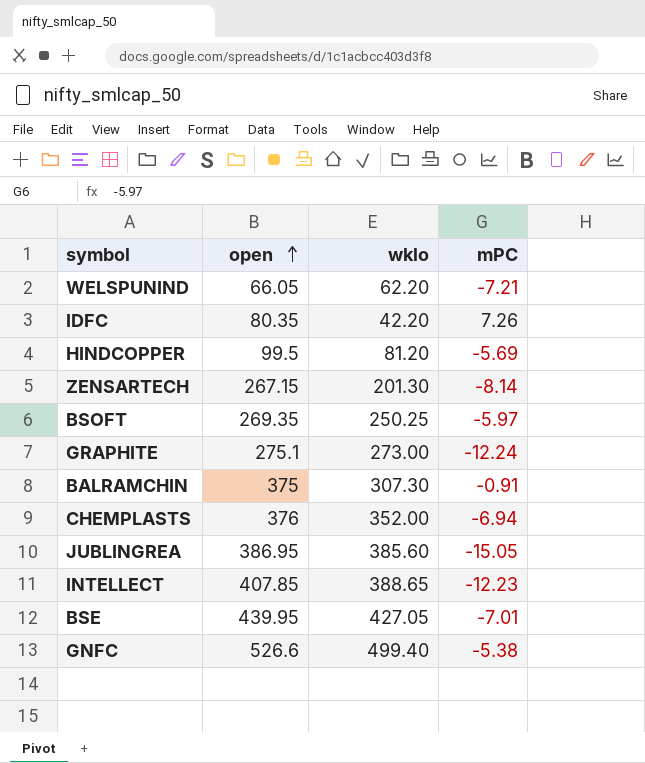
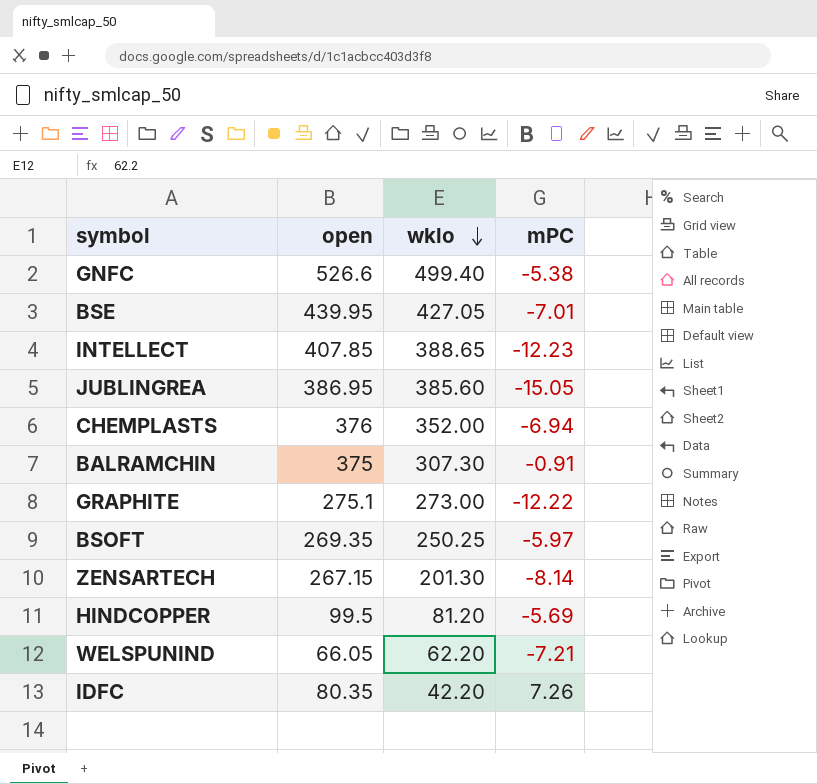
row order: open ascending -> wklo descending
GRAPHITE | mPC: -12.24 -> -12.22

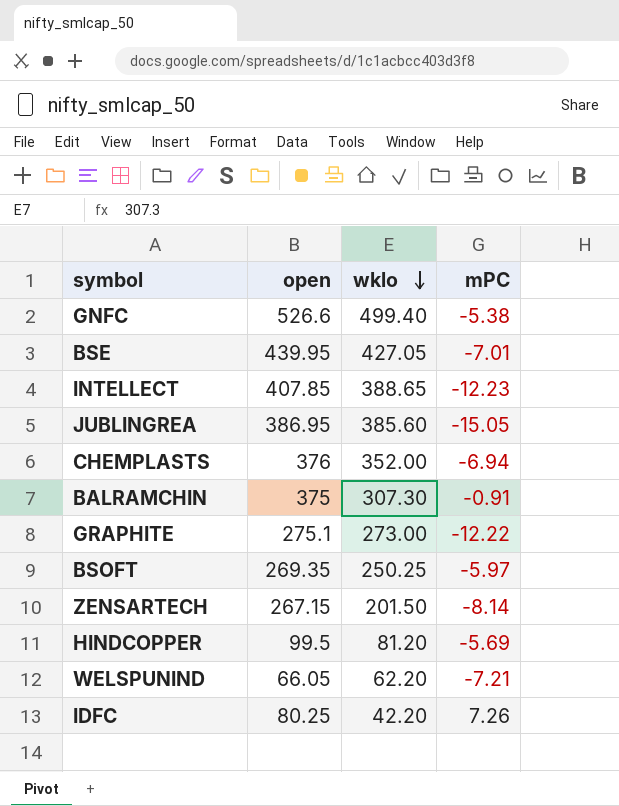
ZENSARTECH | wklo: 201.30 -> 201.50
IDFC | open: 80.35 -> 80.25

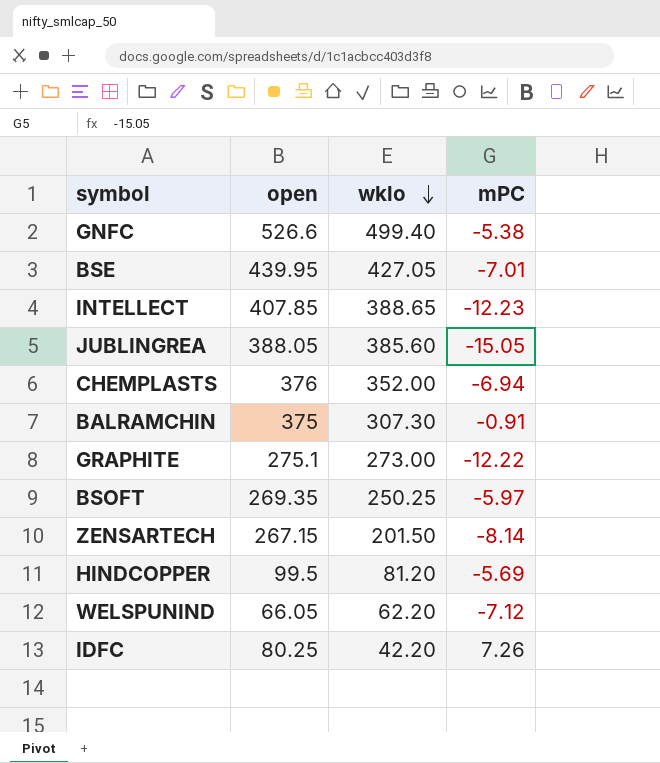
JUBLINGREA | open: 386.95 -> 388.05
WELSPUNIND | mPC: -7.21 -> -7.12

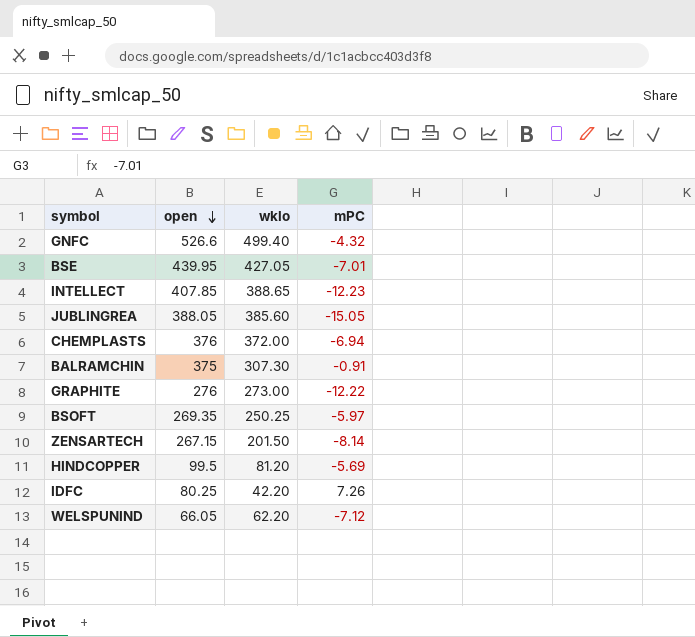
row order: wklo descending -> open descending
GNFC | mPC: -5.38 -> -4.32
CHEMPLASTS | wklo: 352.00 -> 372.00
GRAPHITE | open: 275.1 -> 276

